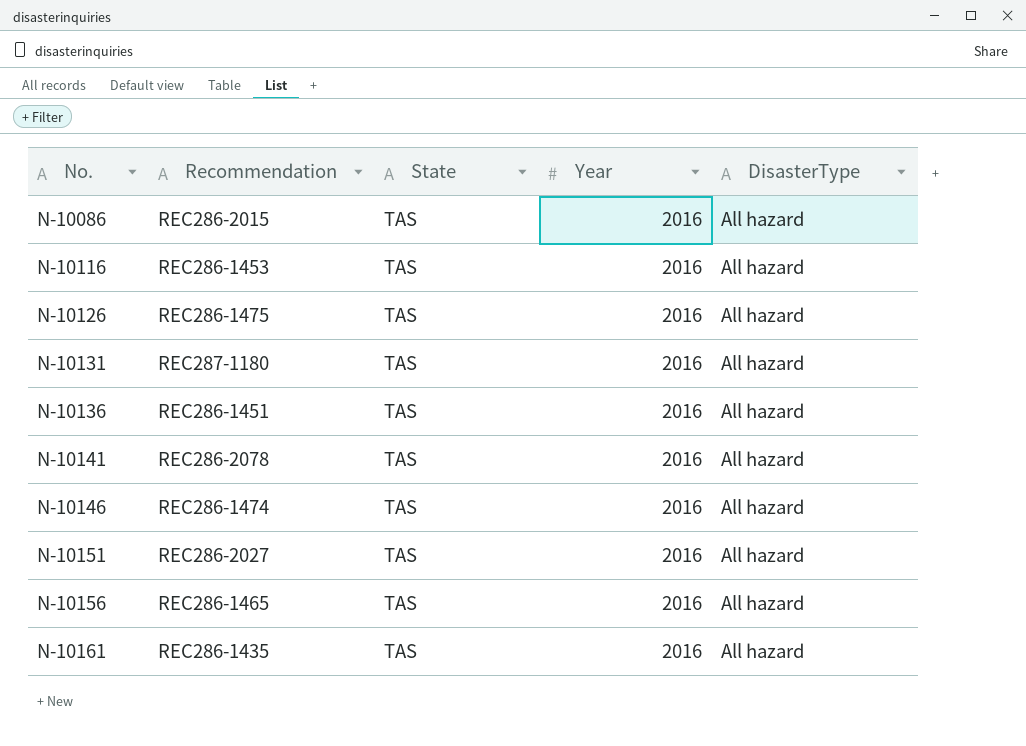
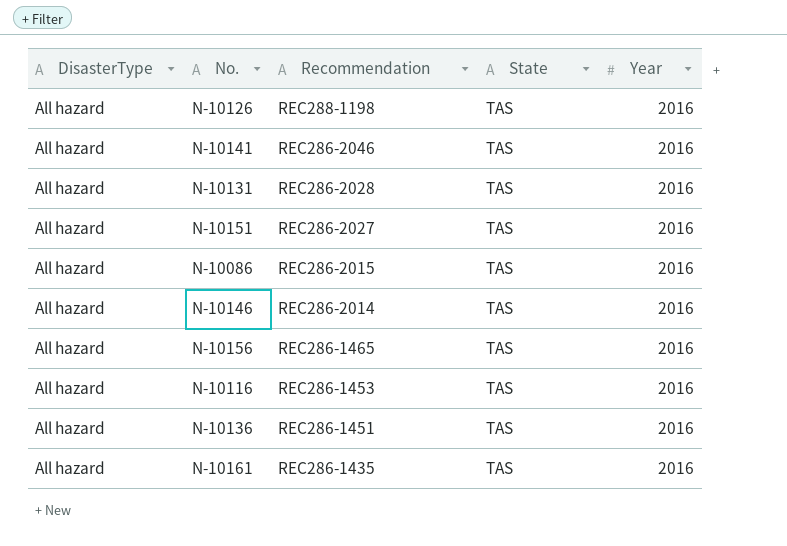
row order: No. ascending -> Recommendation descending
column DisasterType | position: 5 -> 1
N-10126 | Recommendation: REC286-1475 -> REC288-1198
N-10141 | Recommendation: REC286-2078 -> REC286-2046
N-10131 | Recommendation: REC287-1180 -> REC286-2028
N-10146 | Recommendation: REC286-1474 -> REC286-2014

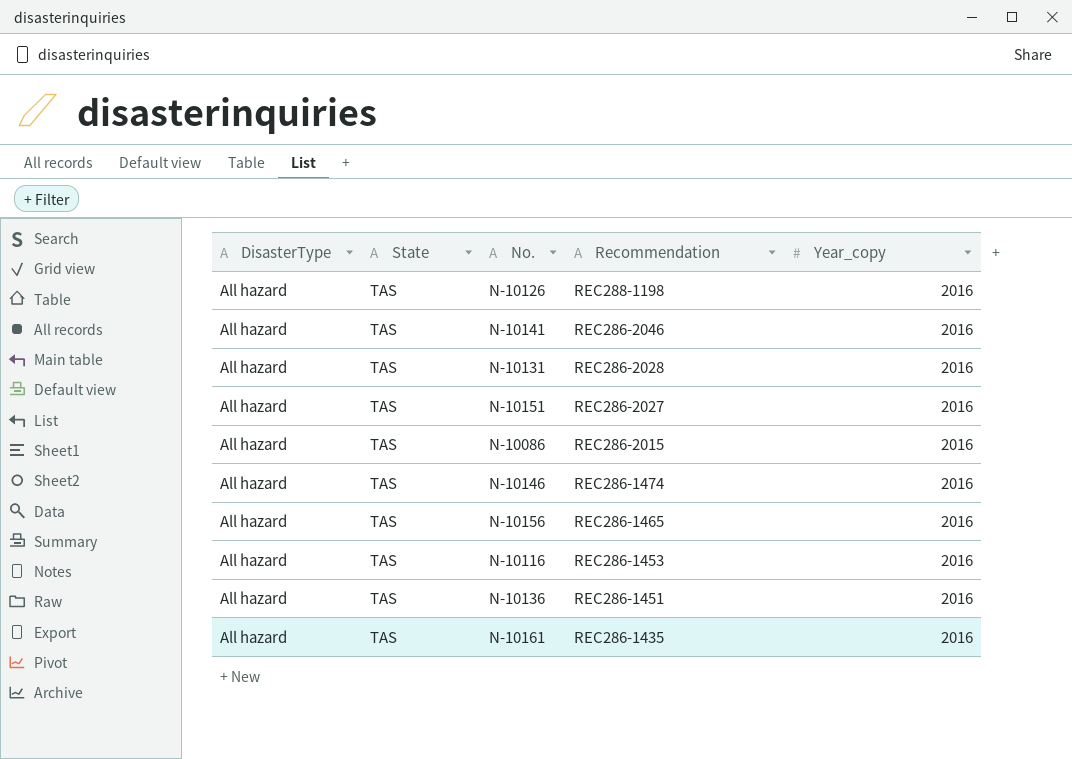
column State | position: 4 -> 2
column name: Year -> Year_copy
N-10146 | Recommendation: REC286-2014 -> REC286-1474

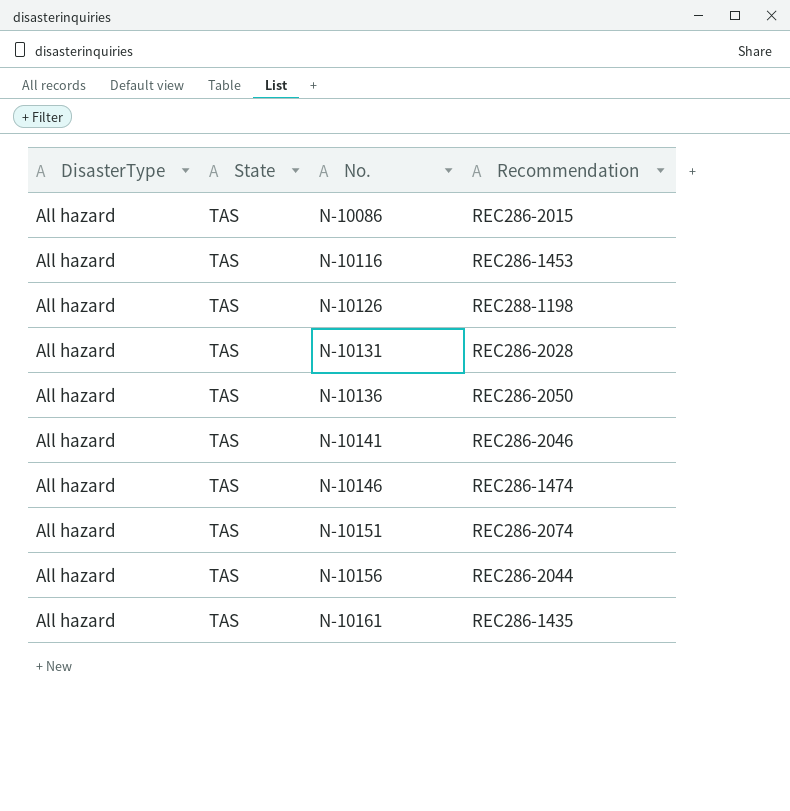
row order: Recommendation descending -> No. ascending
column Year_copy | position: 5 -> none
N-10136 | Recommendation: REC286-1451 -> REC286-2050
N-10151 | Recommendation: REC286-2027 -> REC286-2074
N-10156 | Recommendation: REC286-1465 -> REC286-2044

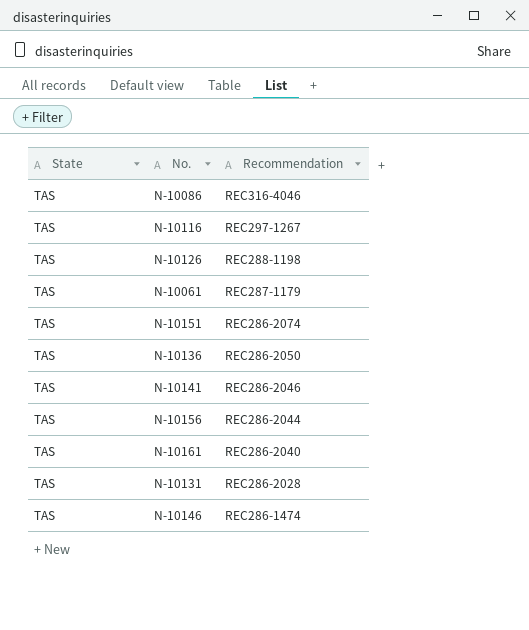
row order: No. ascending -> Recommendation descending
column DisasterType | position: 1 -> none
N-10086 | Recommendation: REC286-2015 -> REC316-4046
N-10116 | Recommendation: REC286-1453 -> REC297-1267
row N-10061: none -> TAS | REC287-1179
N-10161 | Recommendation: REC286-1435 -> REC286-2040

